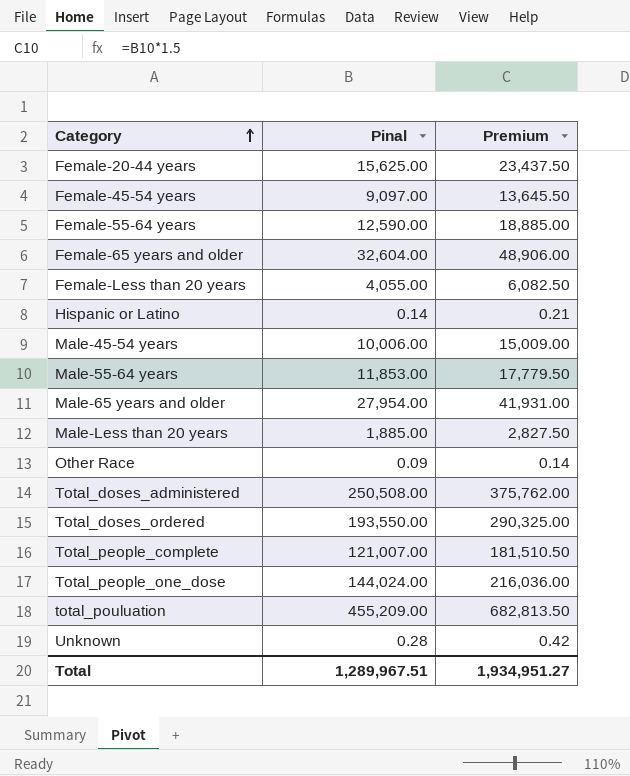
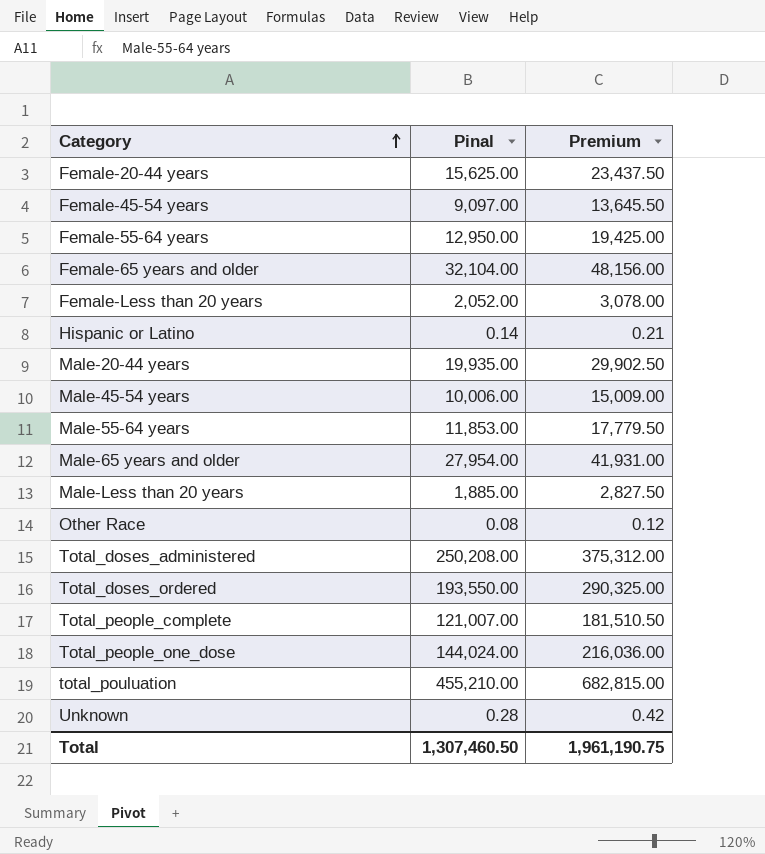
Female-55-64 years | Pinal: 12,590.00 -> 12,950.00
Female-55-64 years | Premium: 18,885.00 -> 19,425.00
Female-65 years and older | Pinal: 32,604.00 -> 32,104.00
Female-65 years and older | Premium: 48,906.00 -> 48,156.00
Female-Less than 20 years | Pinal: 4,055.00 -> 2,052.00
Female-Less than 20 years | Premium: 6,082.50 -> 3,078.00
row Male-20-44 years: none -> 19,935.00 | 29,902.50
Other Race | Pinal: 0.09 -> 0.08
Other Race | Premium: 0.14 -> 0.12
Total_doses_administered | Pinal: 250,508.00 -> 250,208.00
Total_doses_administered | Premium: 375,762.00 -> 375,312.00
total_pouluation | Pinal: 455,209.00 -> 455,210.00
total_pouluation | Premium: 682,813.50 -> 682,815.00
Total | Pinal: 1,289,967.51 -> 1,307,460.50
Total | Premium: 1,934,951.27 -> 1,961,190.75

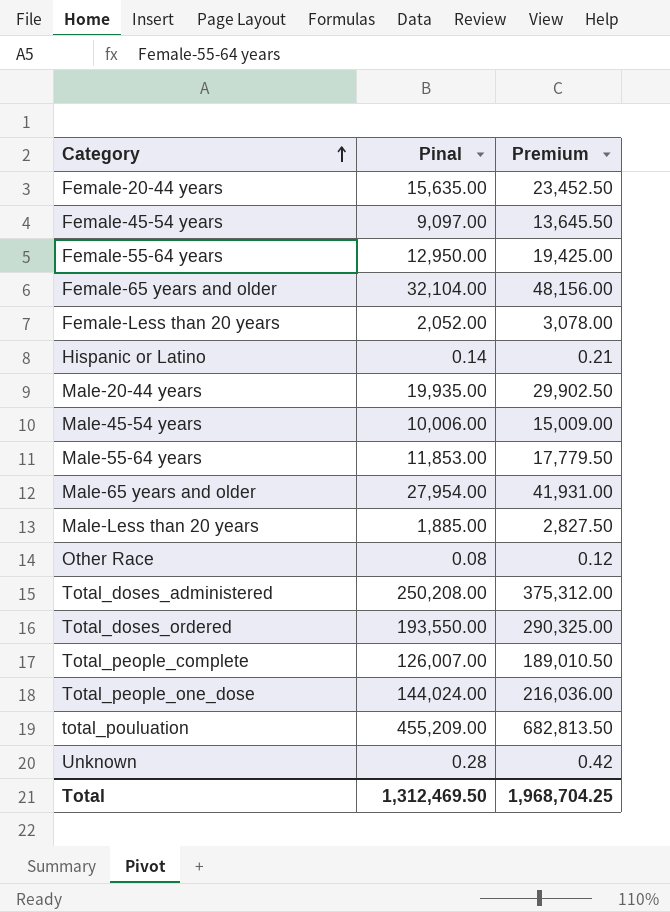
Female-20-44 years | Pinal: 15,625.00 -> 15,635.00
Female-20-44 years | Premium: 23,437.50 -> 23,452.50
Total_people_complete | Pinal: 121,007.00 -> 126,007.00
Total_people_complete | Premium: 181,510.50 -> 189,010.50
total_pouluation | Pinal: 455,210.00 -> 455,209.00
total_pouluation | Premium: 682,815.00 -> 682,813.50
Total | Pinal: 1,307,460.50 -> 1,312,469.50
Total | Premium: 1,961,190.75 -> 1,968,704.25

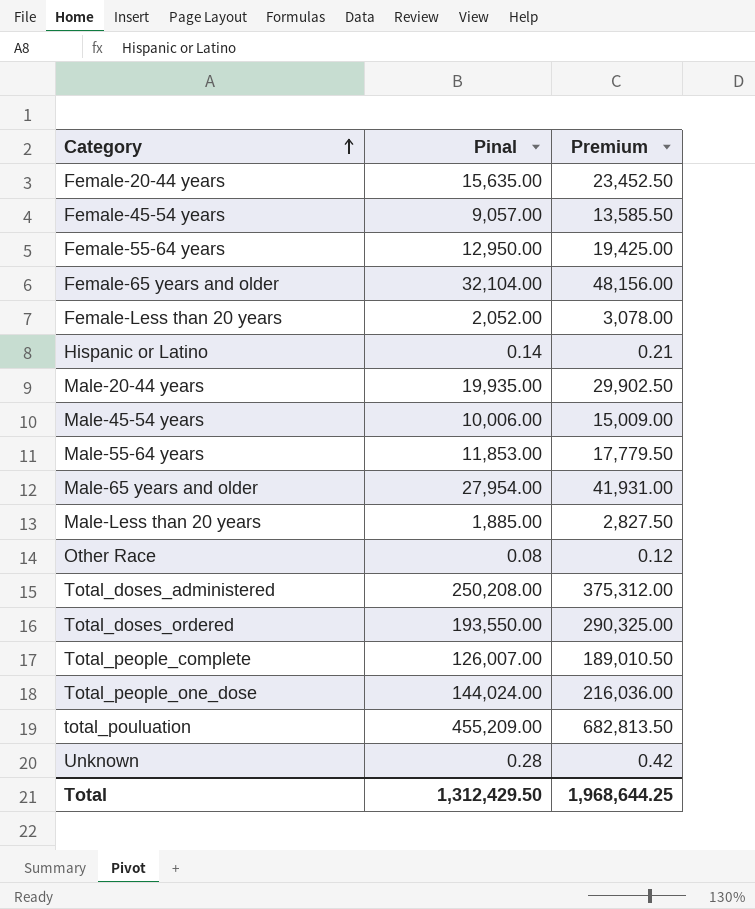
Female-45-54 years | Pinal: 9,097.00 -> 9,057.00
Female-45-54 years | Premium: 13,645.50 -> 13,585.50
Total | Pinal: 1,312,469.50 -> 1,312,429.50
Total | Premium: 1,968,704.25 -> 1,968,644.25

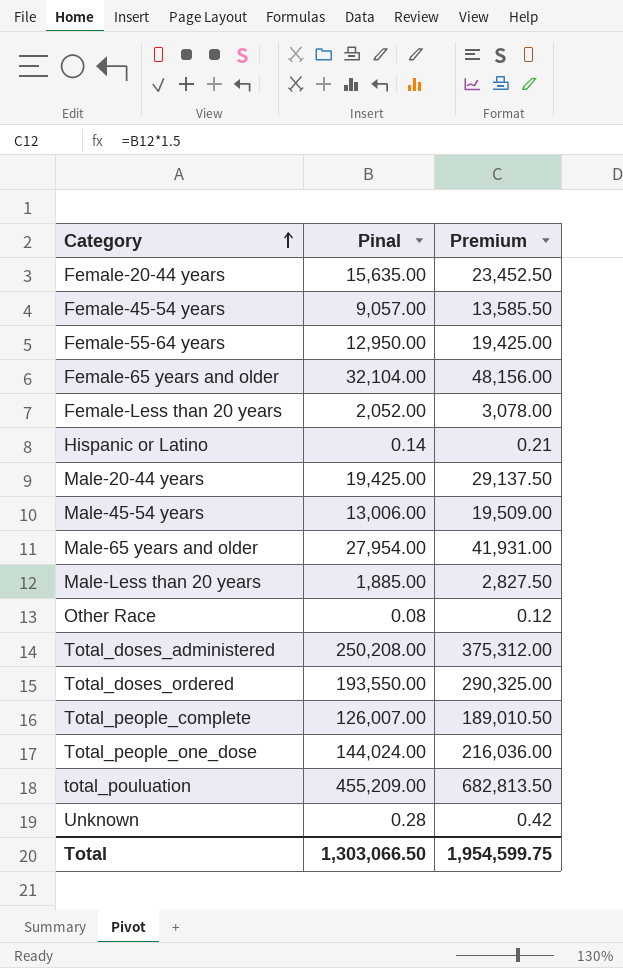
row Male-55-64 years: 11,853.00 | 17,779.50 -> none
Male-20-44 years | Pinal: 19,935.00 -> 19,425.00
Male-20-44 years | Premium: 29,902.50 -> 29,137.50
Male-45-54 years | Pinal: 10,006.00 -> 13,006.00
Male-45-54 years | Premium: 15,009.00 -> 19,509.00
Total | Pinal: 1,312,429.50 -> 1,303,066.50
Total | Premium: 1,968,644.25 -> 1,954,599.75

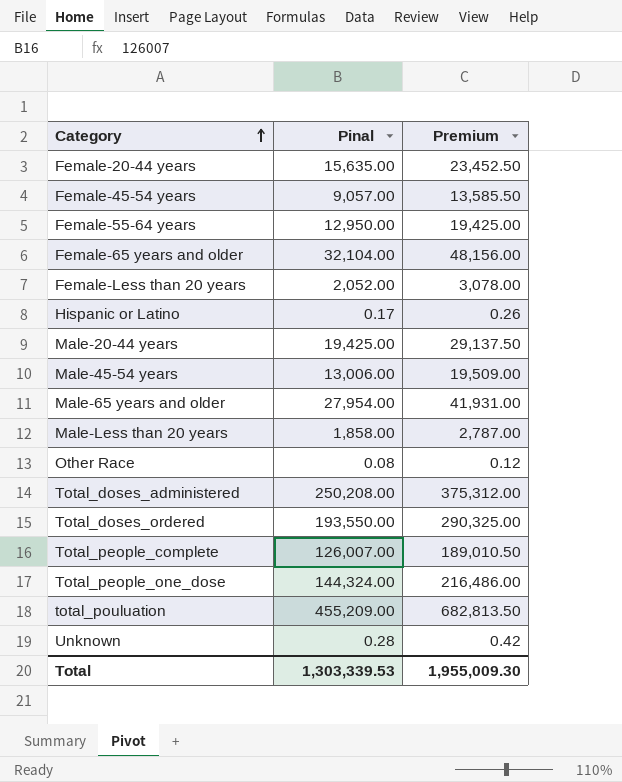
Hispanic or Latino | Pinal: 0.14 -> 0.17
Hispanic or Latino | Premium: 0.21 -> 0.26
Male-Less than 20 years | Pinal: 1,885.00 -> 1,858.00
Male-Less than 20 years | Premium: 2,827.50 -> 2,787.00
Total_people_one_dose | Pinal: 144,024.00 -> 144,324.00
Total_people_one_dose | Premium: 216,036.00 -> 216,486.00
Total | Pinal: 1,303,066.50 -> 1,303,339.53
Total | Premium: 1,954,599.75 -> 1,955,009.30

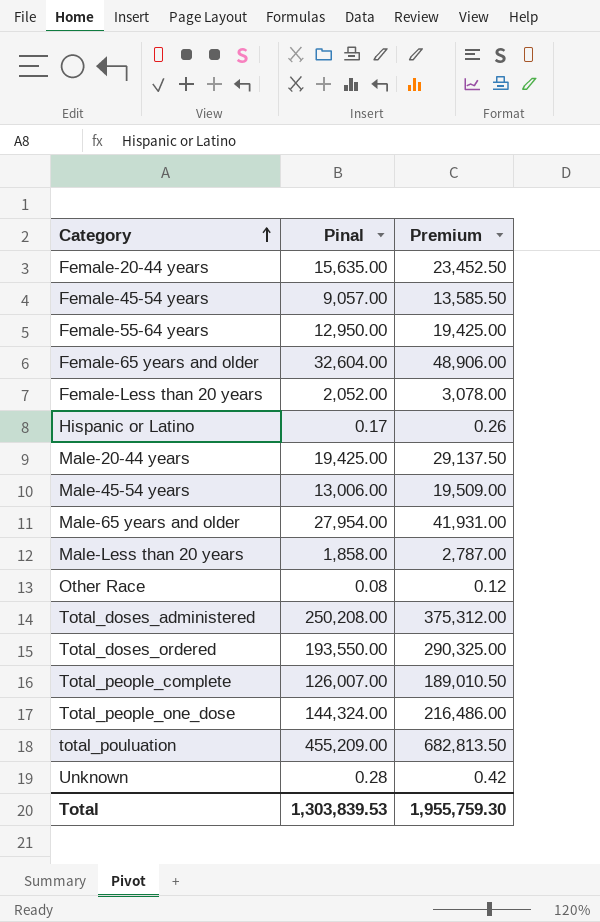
Female-65 years and older | Pinal: 32,104.00 -> 32,604.00
Female-65 years and older | Premium: 48,156.00 -> 48,906.00
Total | Pinal: 1,303,339.53 -> 1,303,839.53
Total | Premium: 1,955,009.30 -> 1,955,759.30

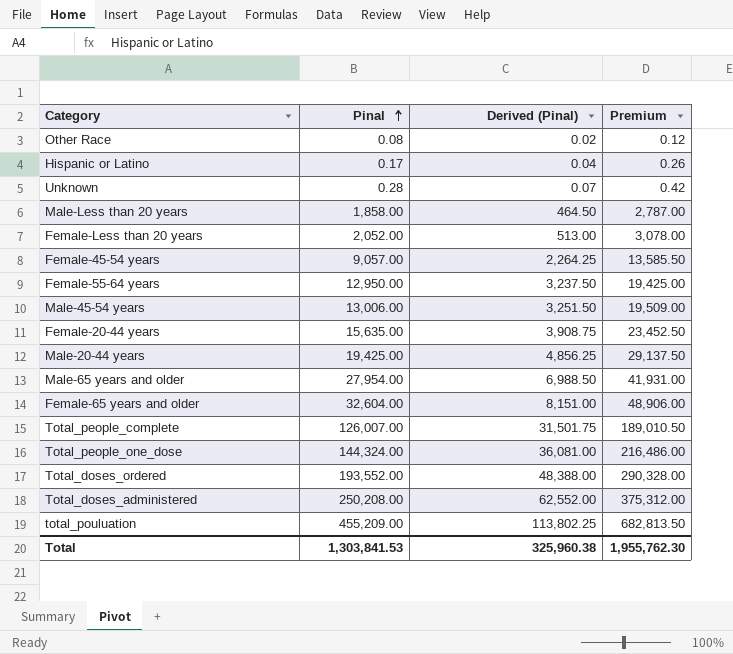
row order: Category ascending -> Pinal ascending
column Derived (Pinal) | formula: none -> [Pinal] * 0.25
Total_doses_ordered | Pinal: 193,550.00 -> 193,552.00
Total_doses_ordered | Premium: 290,325.00 -> 290,328.00
Total | Pinal: 1,303,839.53 -> 1,303,841.53
Total | Premium: 1,955,759.30 -> 1,955,762.30

